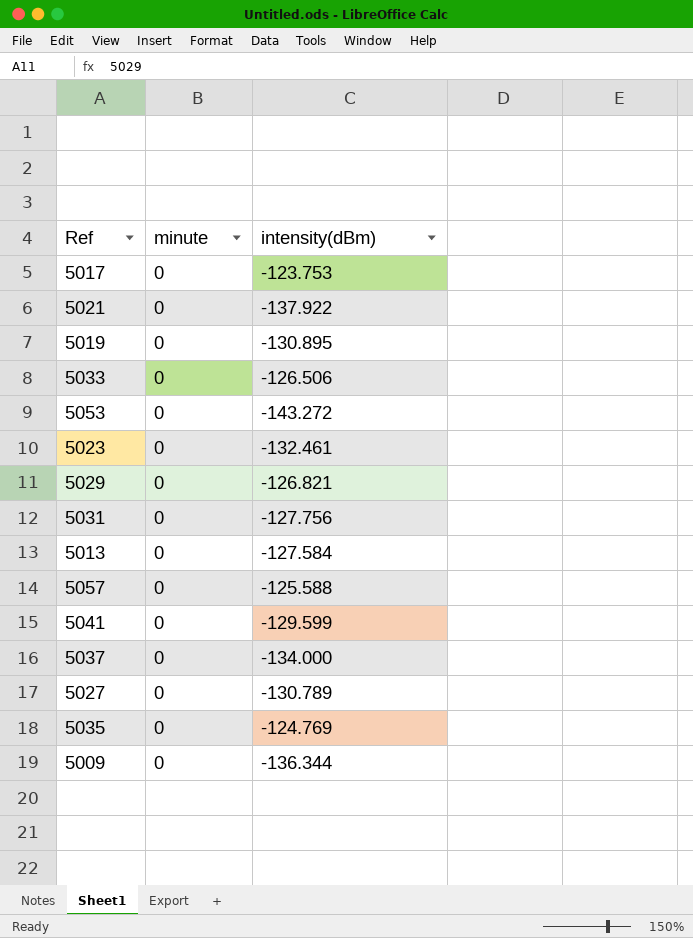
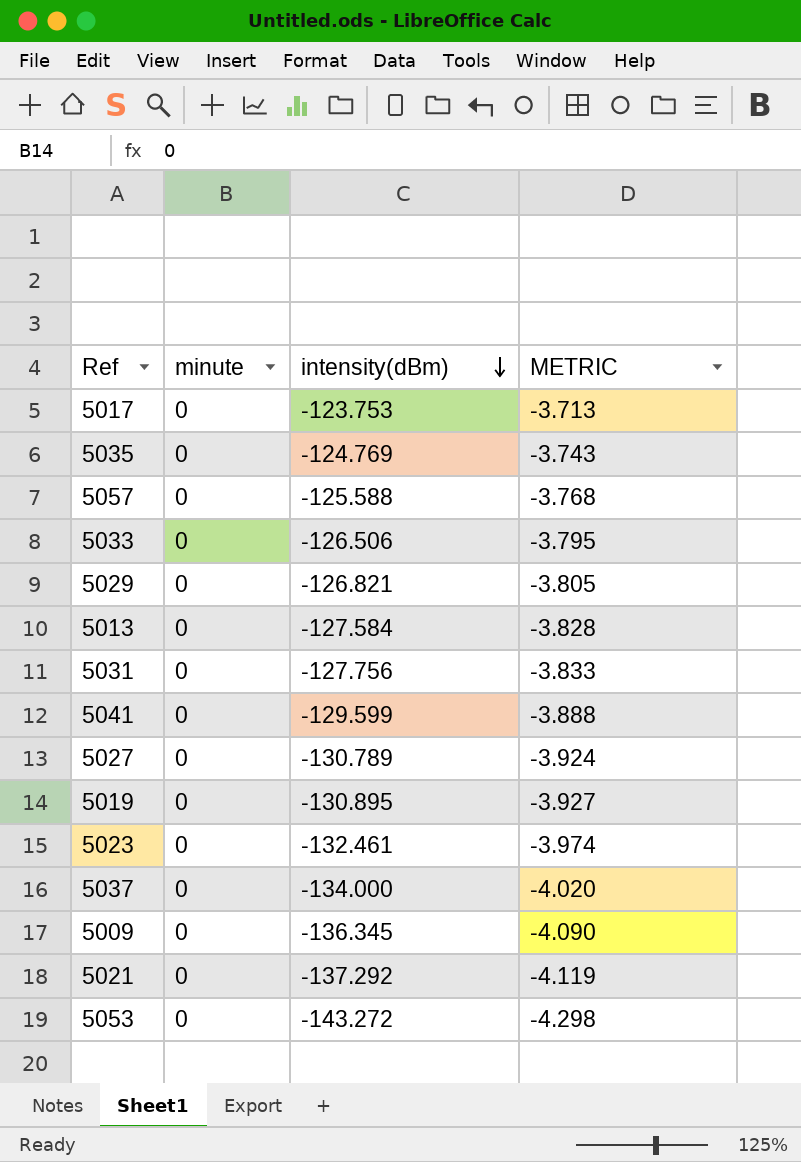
row order: none -> intensity(dBm) descending
column METRIC | formula: none -> [intensity(dBm)] * 0.03
5009 | intensity(dBm): -136.344 -> -136.345
5021 | intensity(dBm): -137.922 -> -137.292

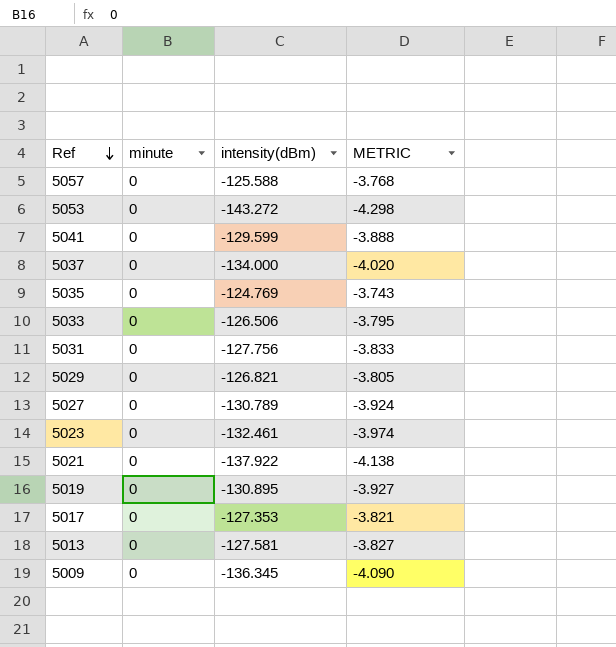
row order: intensity(dBm) descending -> Ref descending
5021 | intensity(dBm): -137.292 -> -137.922
5021 | METRIC: -4.119 -> -4.138
5017 | intensity(dBm): -123.753 -> -127.353
5017 | METRIC: -3.713 -> -3.821
5013 | intensity(dBm): -127.584 -> -127.581
5013 | METRIC: -3.828 -> -3.827

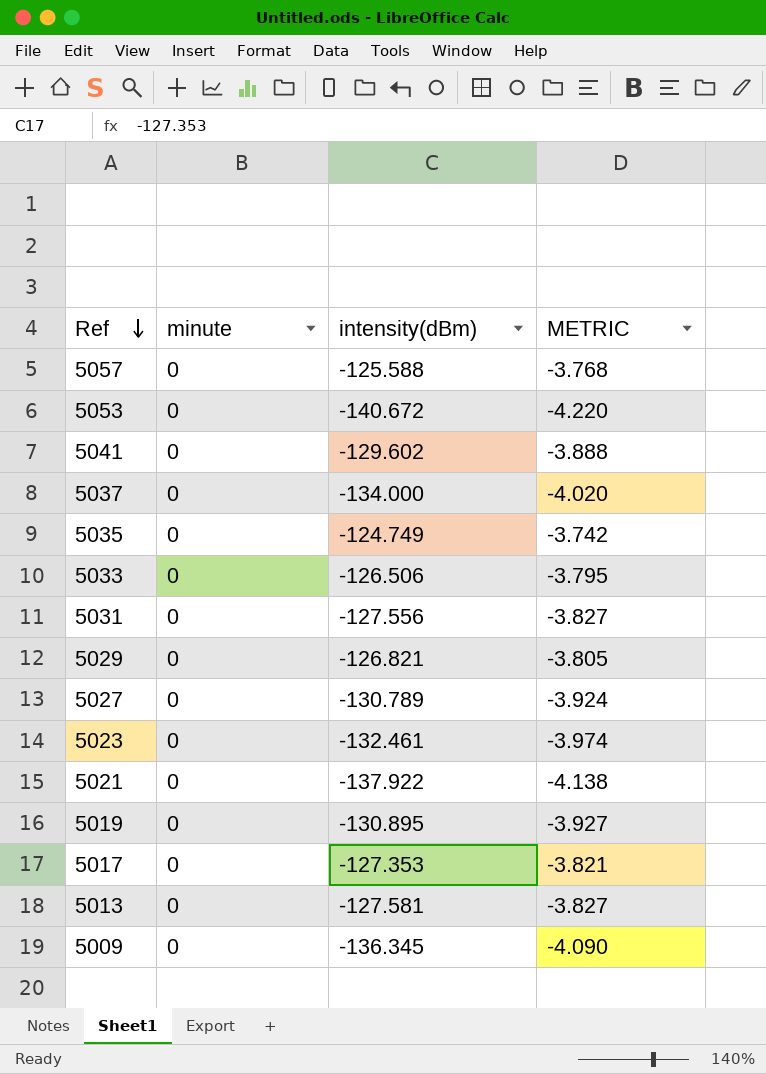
5053 | intensity(dBm): -143.272 -> -140.672
5053 | METRIC: -4.298 -> -4.220
5041 | intensity(dBm): -129.599 -> -129.602
5035 | intensity(dBm): -124.769 -> -124.749
5035 | METRIC: -3.743 -> -3.742
5031 | intensity(dBm): -127.756 -> -127.556
5031 | METRIC: -3.833 -> -3.827

